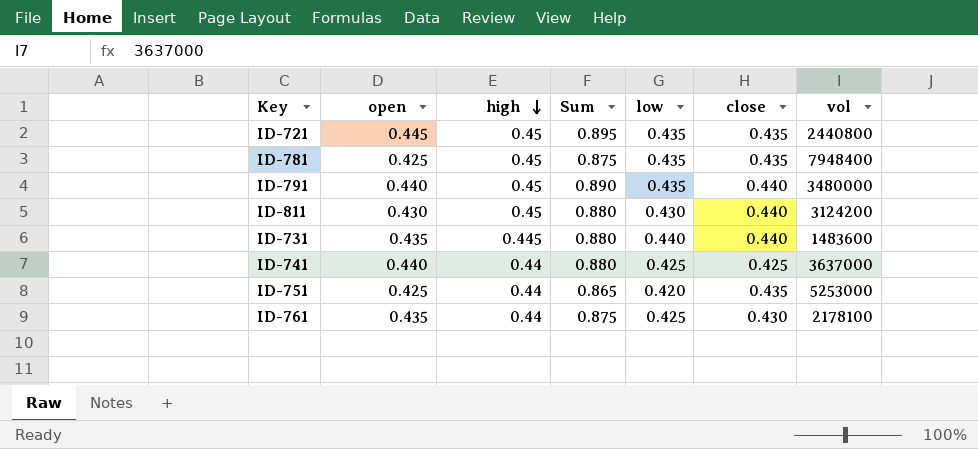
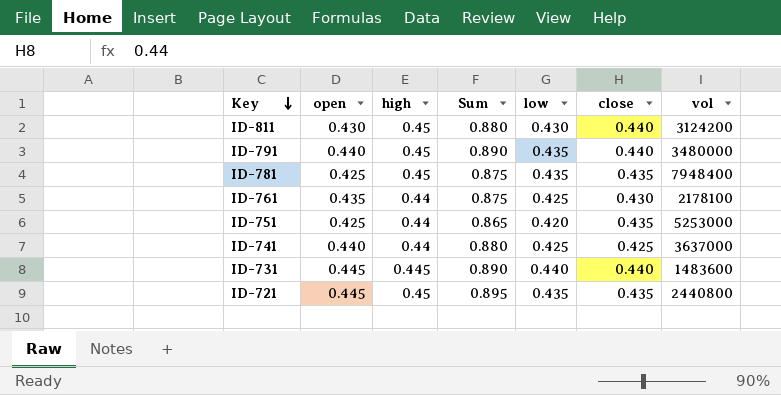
row order: high descending -> Key descending
ID-731 | open: 0.435 -> 0.445
ID-731 | Sum: 0.880 -> 0.890

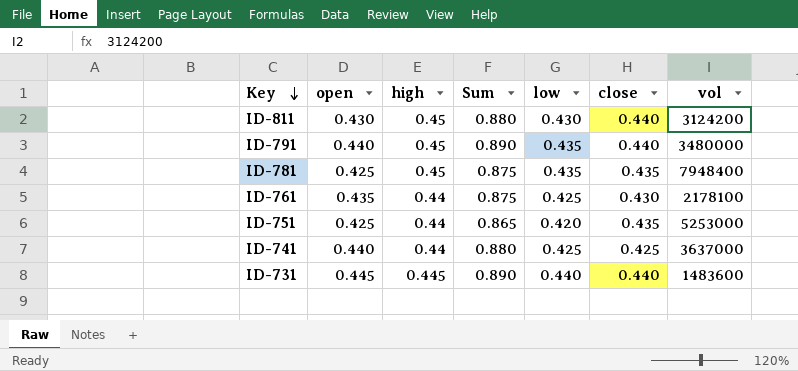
row ID-721: 0.445 | 0.45 | 0.895 | 0.435 | 0.435 | 2440800 -> none

